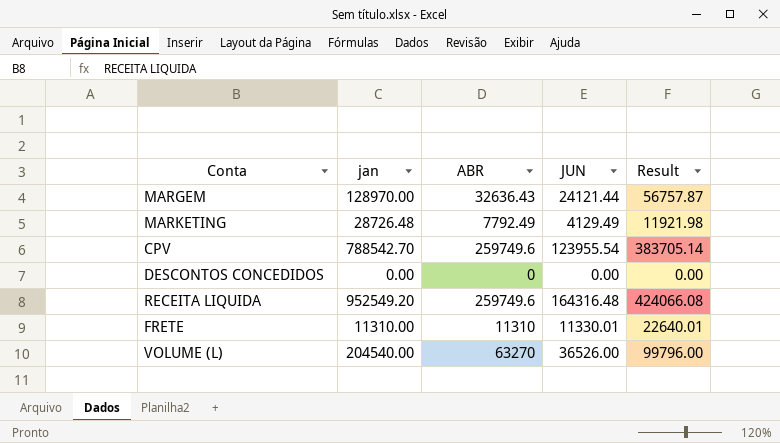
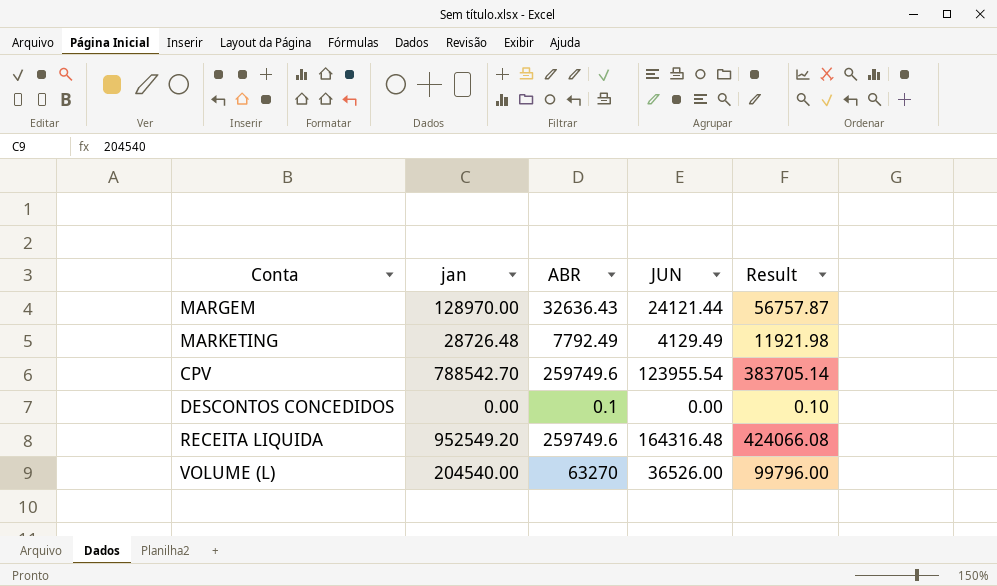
row FRETE: 11310.00 | 11310 | 11330.01 | 22640.01 -> none
DESCONTOS CONCEDIDOS | ABR: 0 -> 0.1
DESCONTOS CONCEDIDOS | Result: 0.00 -> 0.10

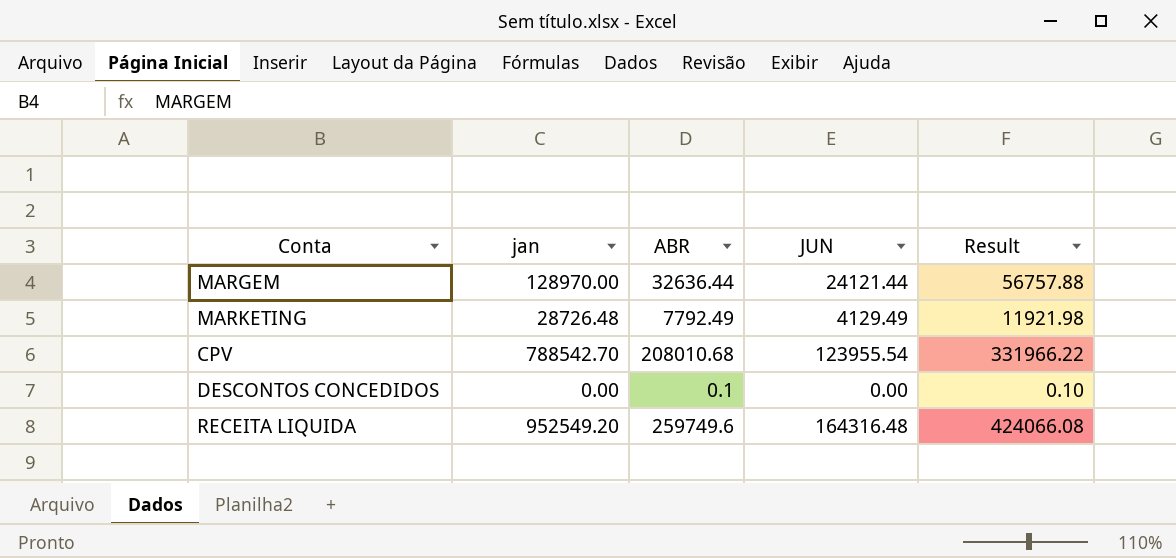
row VOLUME (L): 204540.00 | 63270 | 36526.00 | 99796.00 -> none
MARGEM | ABR: 32636.43 -> 32636.44
MARGEM | Result: 56757.87 -> 56757.88
CPV | ABR: 259749.6 -> 208010.68
CPV | Result: 383705.14 -> 331966.22

